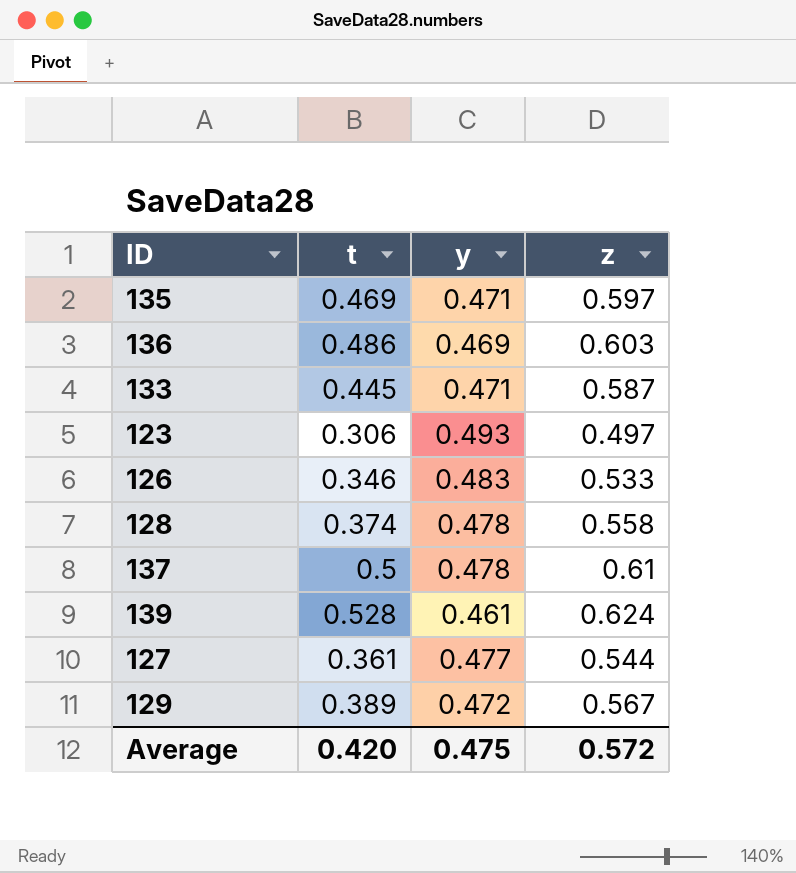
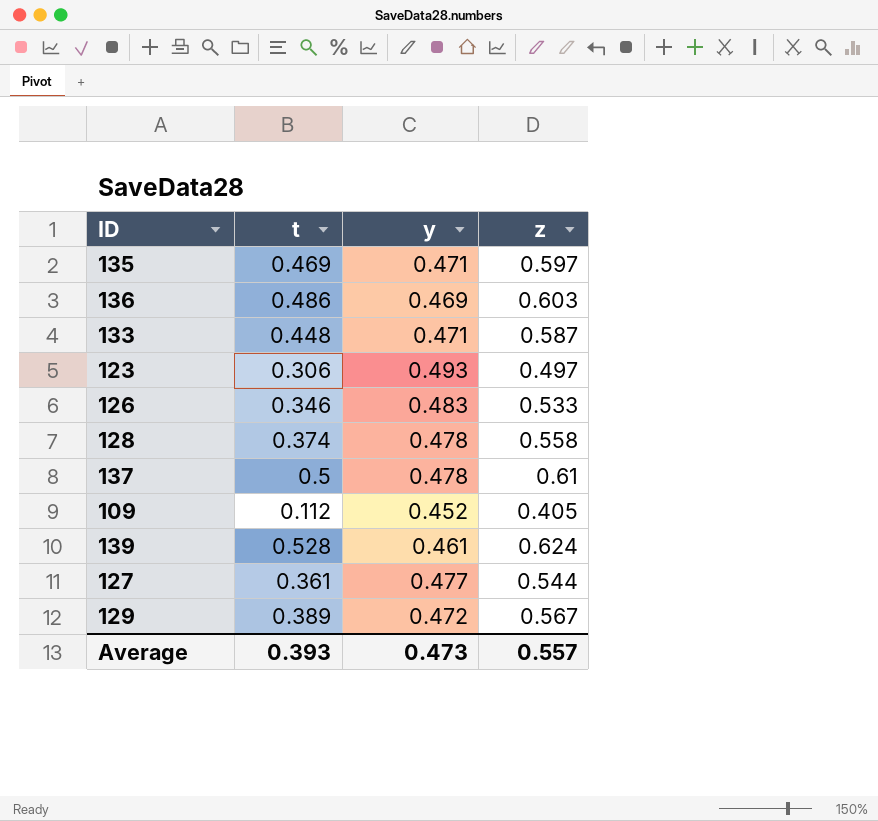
133 | t: 0.445 -> 0.448
row 109: none -> 0.112 | 0.452 | 0.405
Average | t: 0.420 -> 0.393
Average | y: 0.475 -> 0.473
Average | z: 0.572 -> 0.557

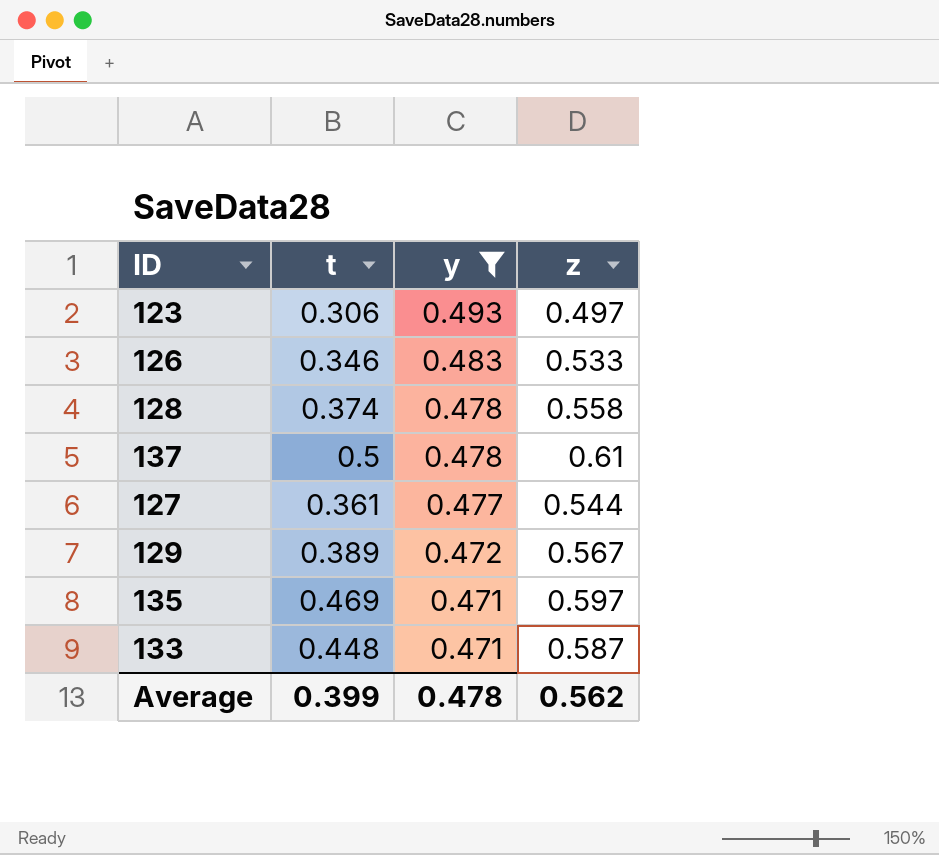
filter: none -> y >= 0.471
row order: none -> y descending
Average | t: 0.393 -> 0.399
Average | y: 0.473 -> 0.478
Average | z: 0.557 -> 0.562

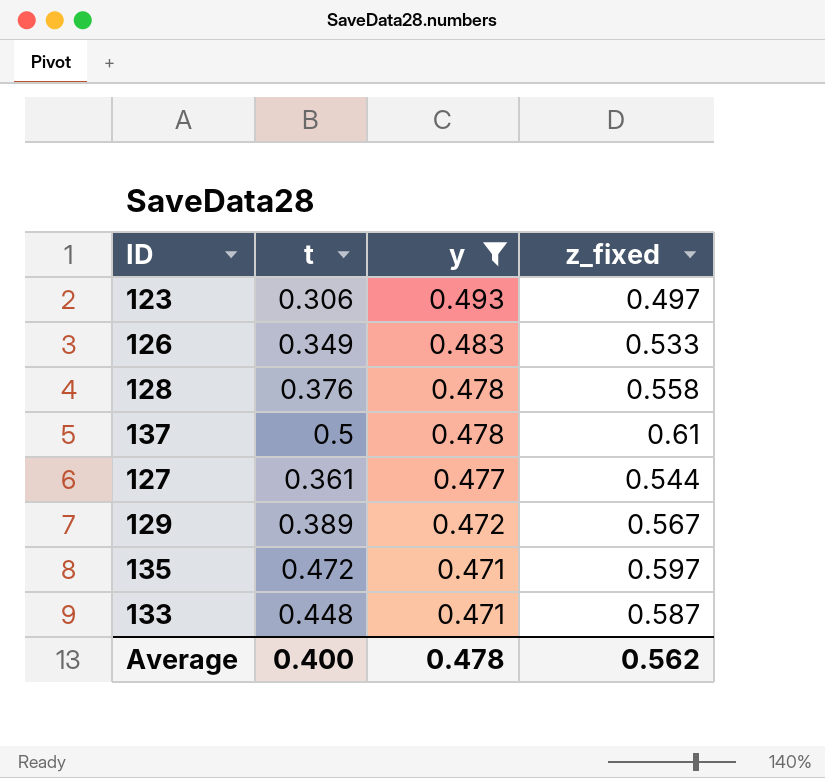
column name: z -> z_fixed
126 | t: 0.346 -> 0.349
128 | t: 0.374 -> 0.376
135 | t: 0.469 -> 0.472
Average | t: 0.399 -> 0.400

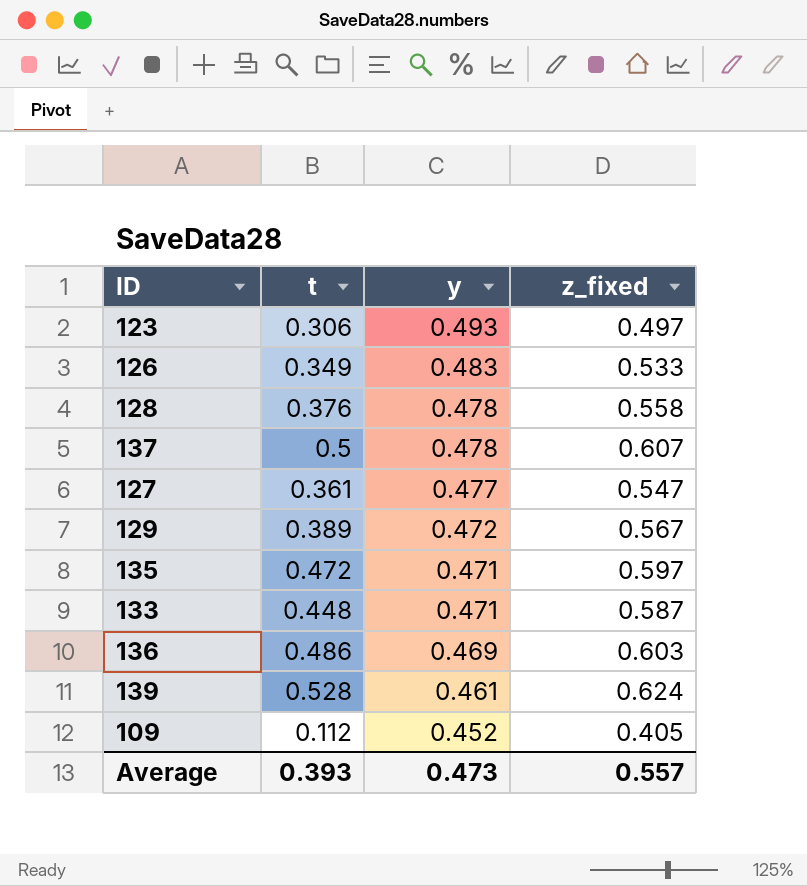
filter: y >= 0.471 -> none
137 | z_fixed: 0.61 -> 0.607
127 | z_fixed: 0.544 -> 0.547
Average | t: 0.400 -> 0.393
Average | y: 0.478 -> 0.473
Average | z_fixed: 0.562 -> 0.557

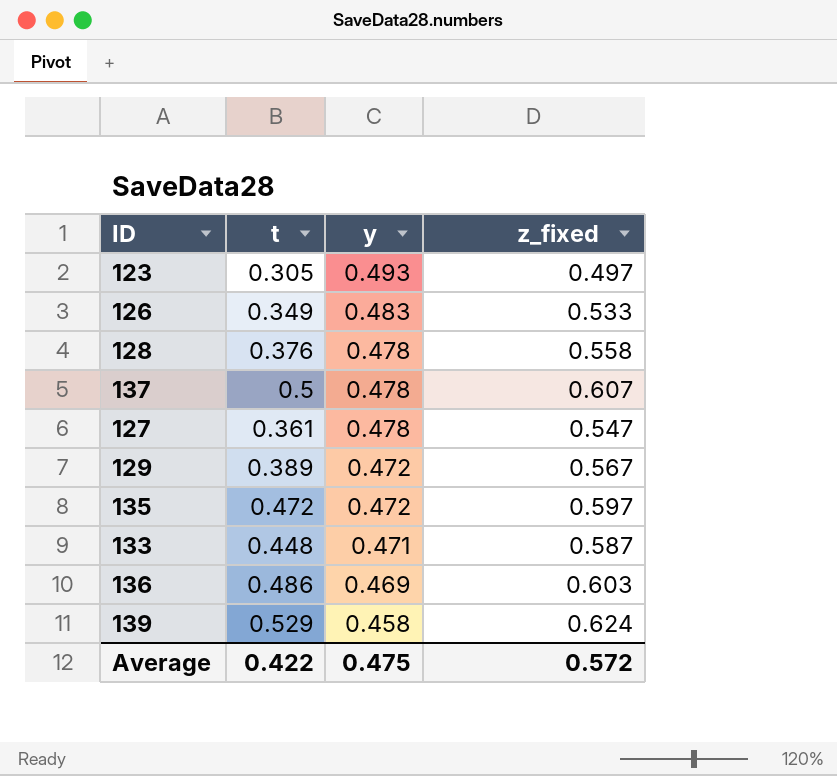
row 109: 0.112 | 0.452 | 0.405 -> none
123 | t: 0.306 -> 0.305
127 | y: 0.477 -> 0.478
135 | y: 0.471 -> 0.472
139 | t: 0.528 -> 0.529
139 | y: 0.461 -> 0.458
Average | t: 0.393 -> 0.422
Average | y: 0.473 -> 0.475
Average | z_fixed: 0.557 -> 0.572

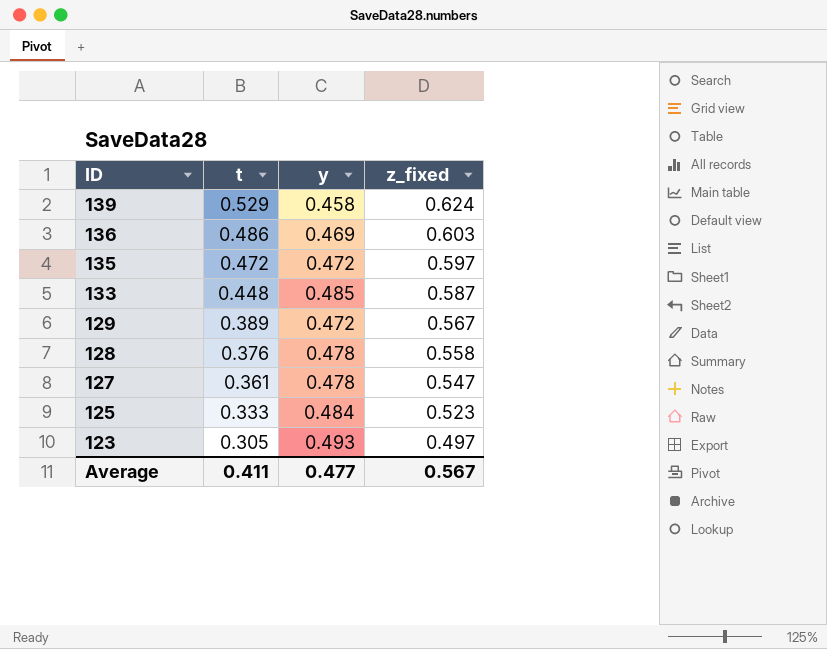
row order: y descending -> ID descending
row 126: 0.349 | 0.483 | 0.533 -> none
row 137: 0.5 | 0.478 | 0.607 -> none
133 | y: 0.471 -> 0.485
row 125: none -> 0.333 | 0.484 | 0.523
Average | t: 0.422 -> 0.411
Average | y: 0.475 -> 0.477
Average | z_fixed: 0.572 -> 0.567

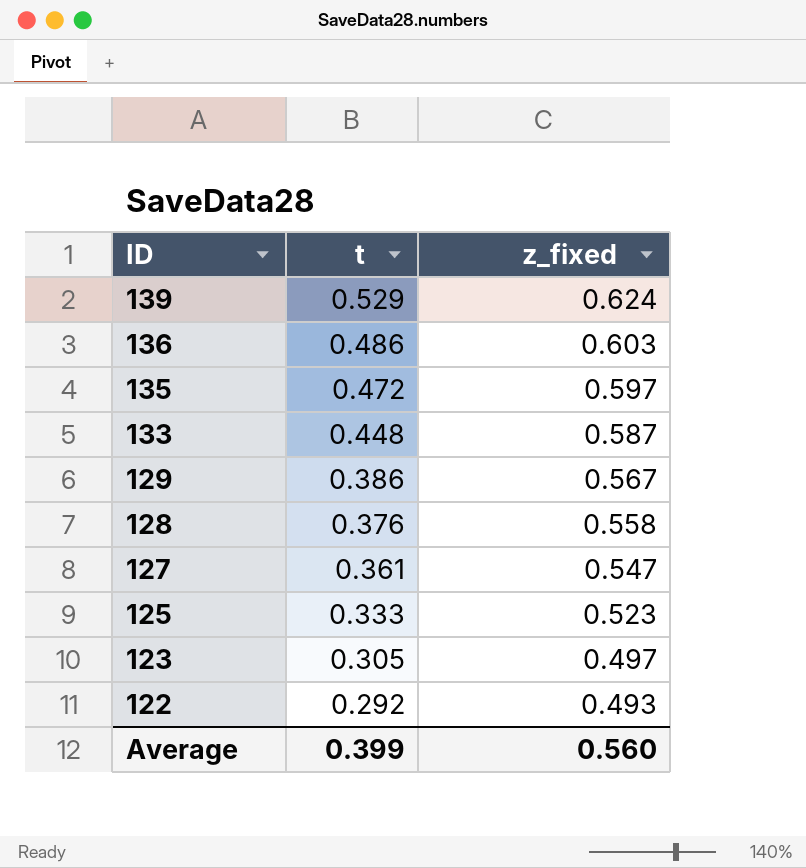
column y | position: 3 -> none
129 | t: 0.389 -> 0.386
row 122: none -> 0.292 | 0.493
Average | t: 0.411 -> 0.399
Average | z_fixed: 0.567 -> 0.560

